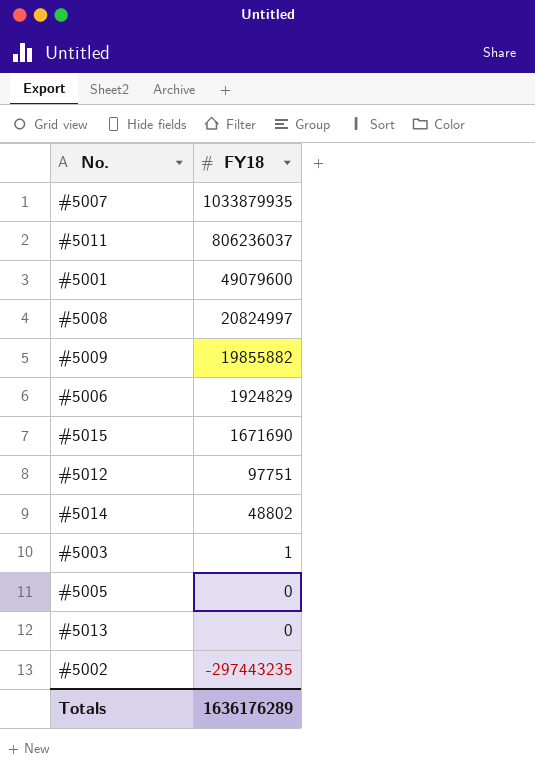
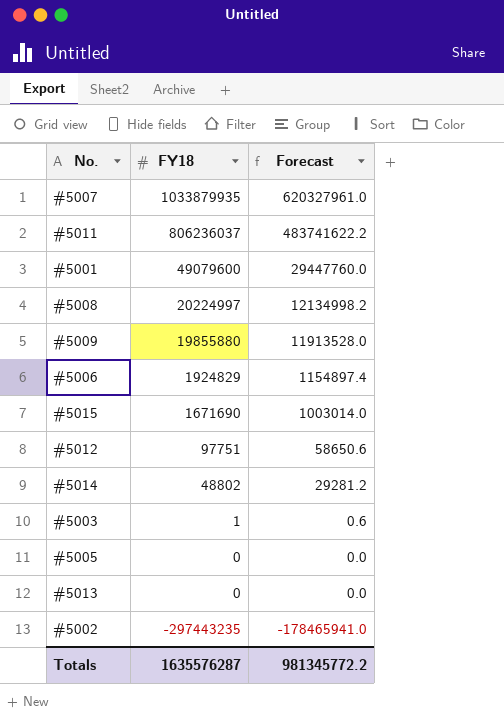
column Forecast | formula: none -> [FY18] * 0.6
#5008 | FY18: 20824997 -> 20224997
#5009 | FY18: 19855882 -> 19855880
Totals | FY18: 1636176289 -> 1635576287

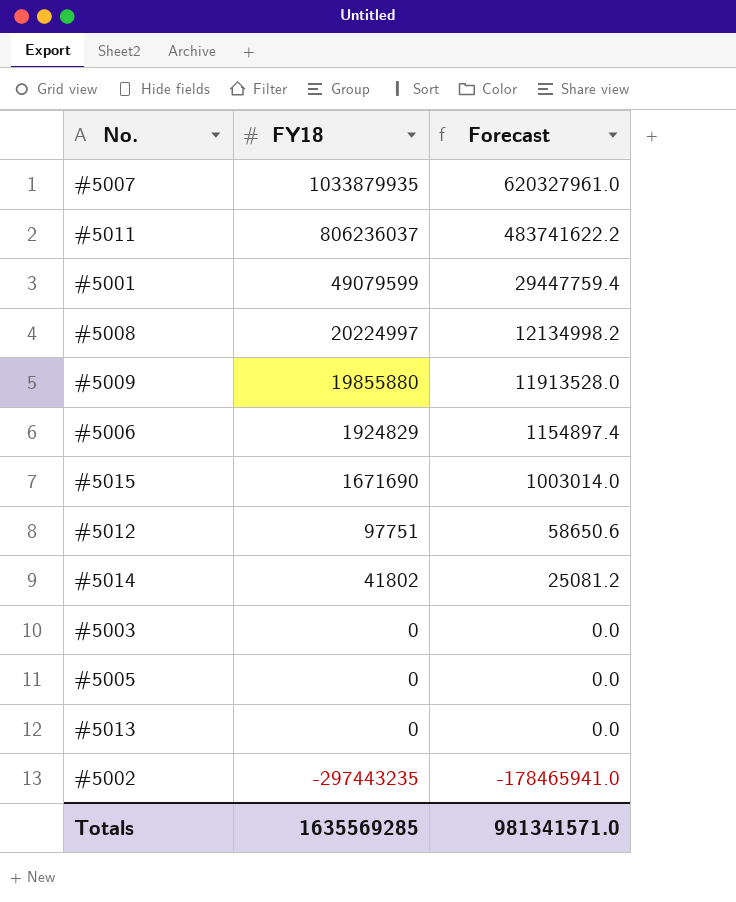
#5001 | FY18: 49079600 -> 49079599
#5001 | Forecast: 29447760.0 -> 29447759.4
#5014 | FY18: 48802 -> 41802
#5014 | Forecast: 29281.2 -> 25081.2
#5003 | FY18: 1 -> 0
#5003 | Forecast: 0.6 -> 0.0
Totals | FY18: 1635576287 -> 1635569285
Totals | Forecast: 981345772.2 -> 981341571.0

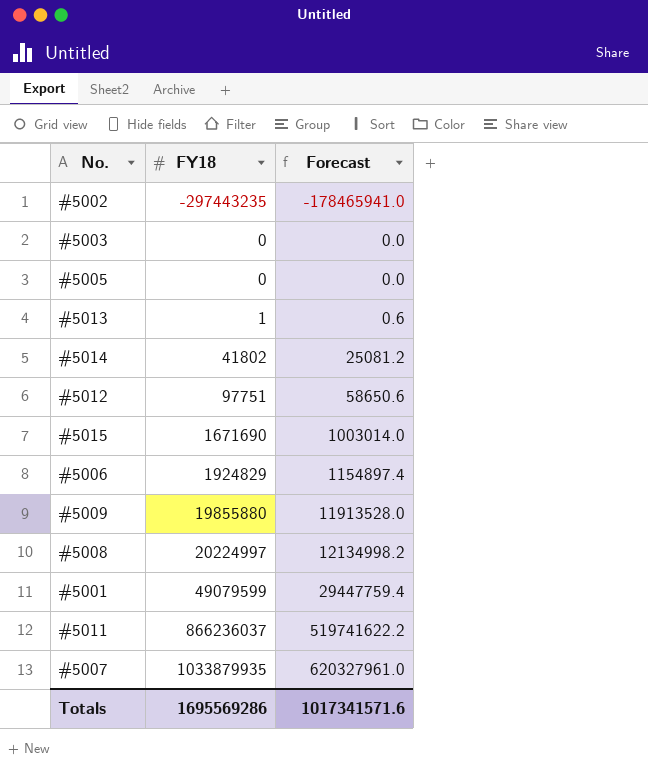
row order: FY18 descending -> FY18 ascending
#5013 | FY18: 0 -> 1
#5013 | Forecast: 0.0 -> 0.6
#5011 | FY18: 806236037 -> 866236037
#5011 | Forecast: 483741622.2 -> 519741622.2
Totals | FY18: 1635569285 -> 1695569286
Totals | Forecast: 981341571.0 -> 1017341571.6

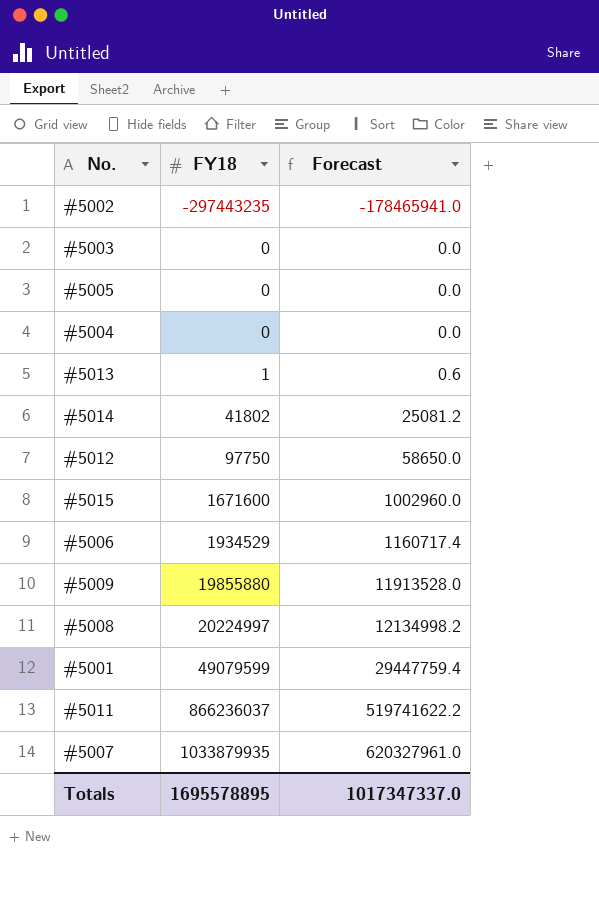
row #5004: none -> 0 | 0.0
#5012 | FY18: 97751 -> 97750
#5012 | Forecast: 58650.6 -> 58650.0
#5015 | FY18: 1671690 -> 1671600
#5015 | Forecast: 1003014.0 -> 1002960.0
#5006 | FY18: 1924829 -> 1934529
#5006 | Forecast: 1154897.4 -> 1160717.4
Totals | FY18: 1695569286 -> 1695578895
Totals | Forecast: 1017341571.6 -> 1017347337.0

